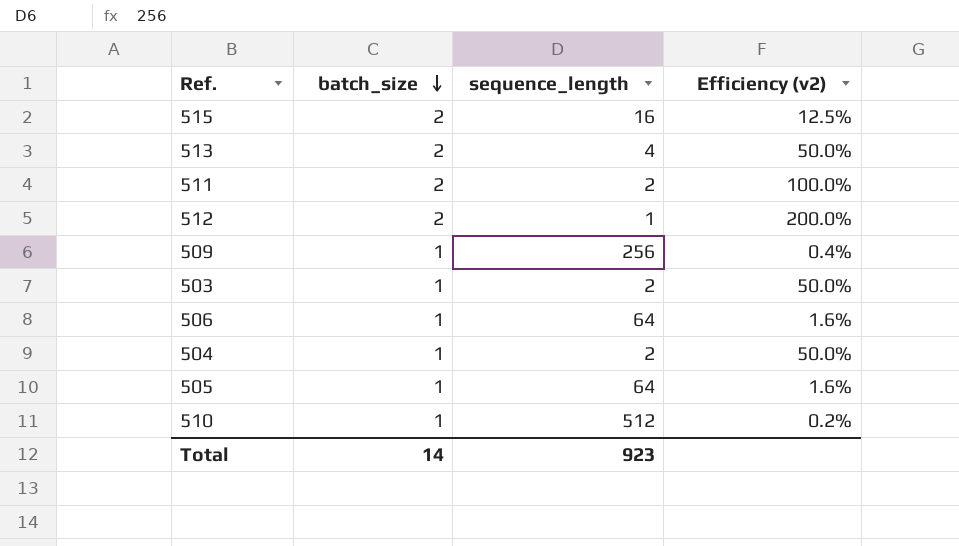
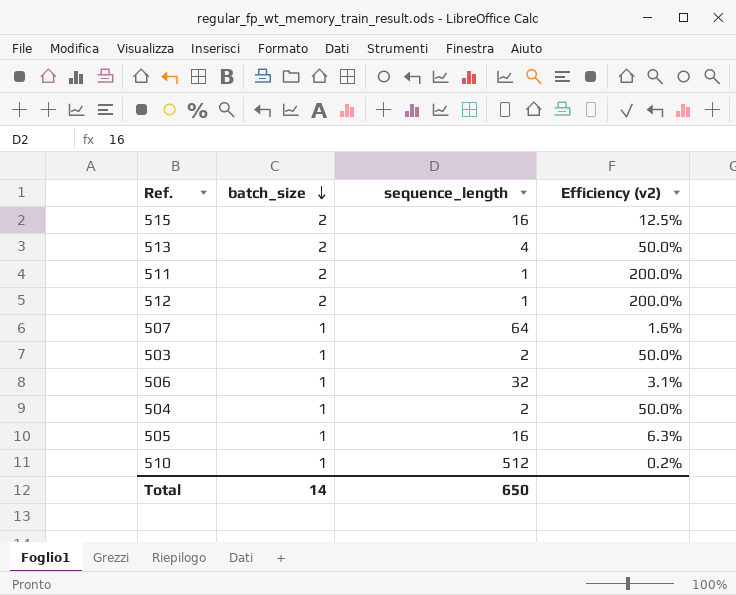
row 509: 1 | 256 | 0.4% -> none
511 | sequence_length: 2 -> 1
511 | Efficiency (v2): 100.0% -> 200.0%
row 507: none -> 1 | 64 | 1.6%
506 | sequence_length: 64 -> 32
506 | Efficiency (v2): 1.6% -> 3.1%
505 | sequence_length: 64 -> 16
505 | Efficiency (v2): 1.6% -> 6.3%
Total | sequence_length: 923 -> 650

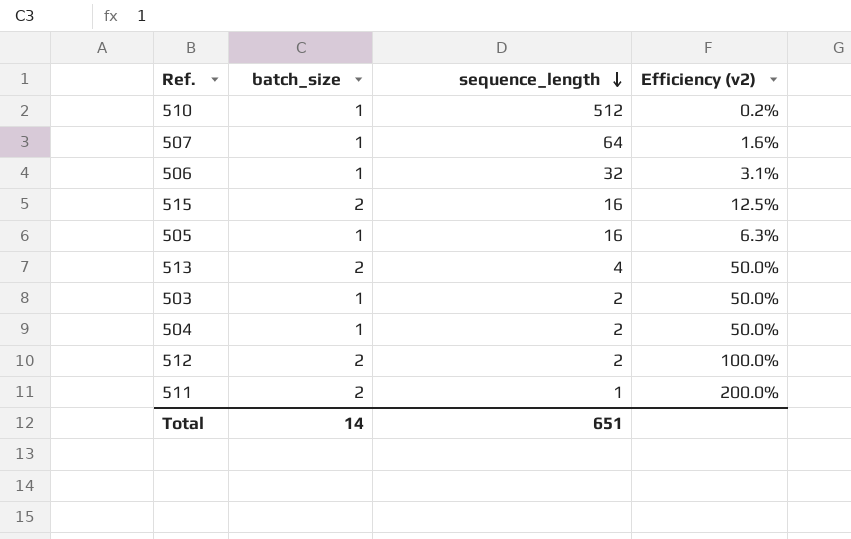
row order: batch_size descending -> sequence_length descending
512 | sequence_length: 1 -> 2
512 | Efficiency (v2): 200.0% -> 100.0%
Total | sequence_length: 650 -> 651

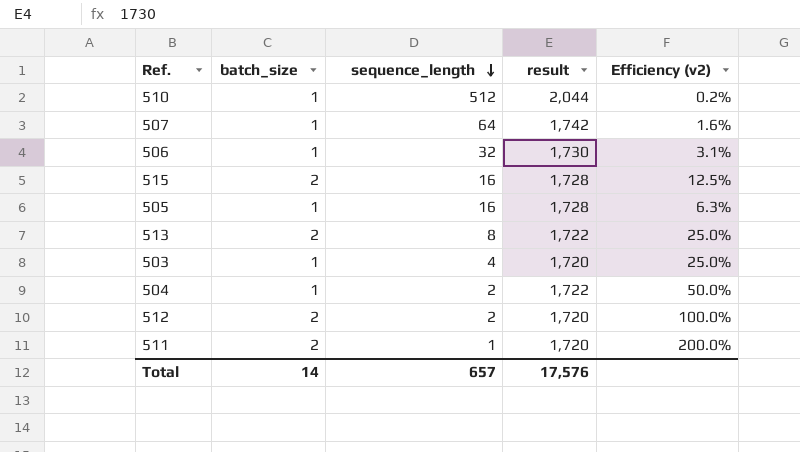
column result | position: none -> 4
513 | sequence_length: 4 -> 8
513 | Efficiency (v2): 50.0% -> 25.0%
503 | sequence_length: 2 -> 4
503 | Efficiency (v2): 50.0% -> 25.0%
Total | sequence_length: 651 -> 657

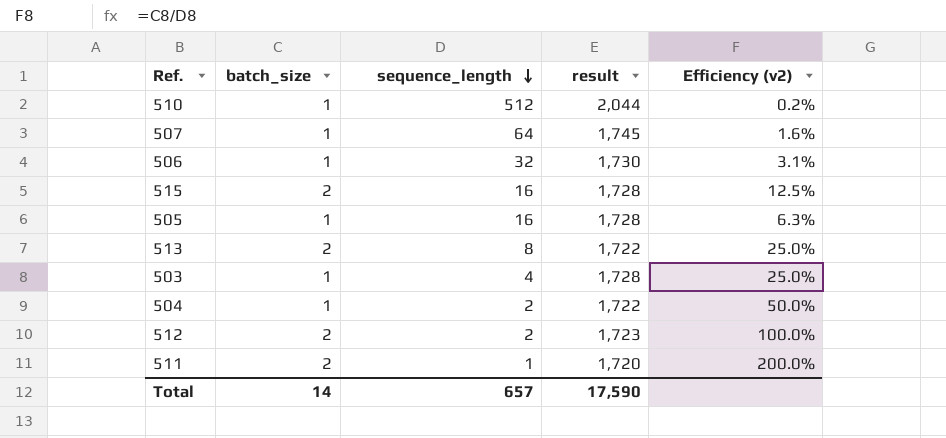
507 | result: 1,742 -> 1,745
503 | result: 1,720 -> 1,728
512 | result: 1,720 -> 1,723
Total | result: 17,576 -> 17,590

